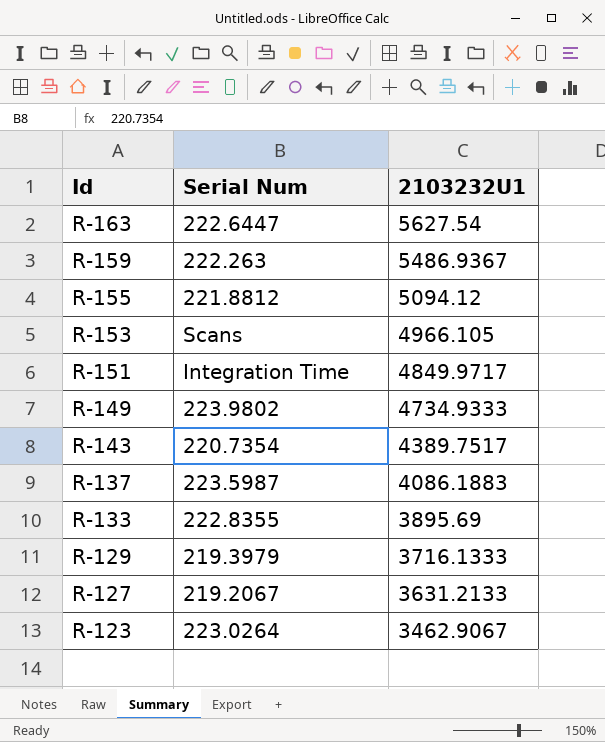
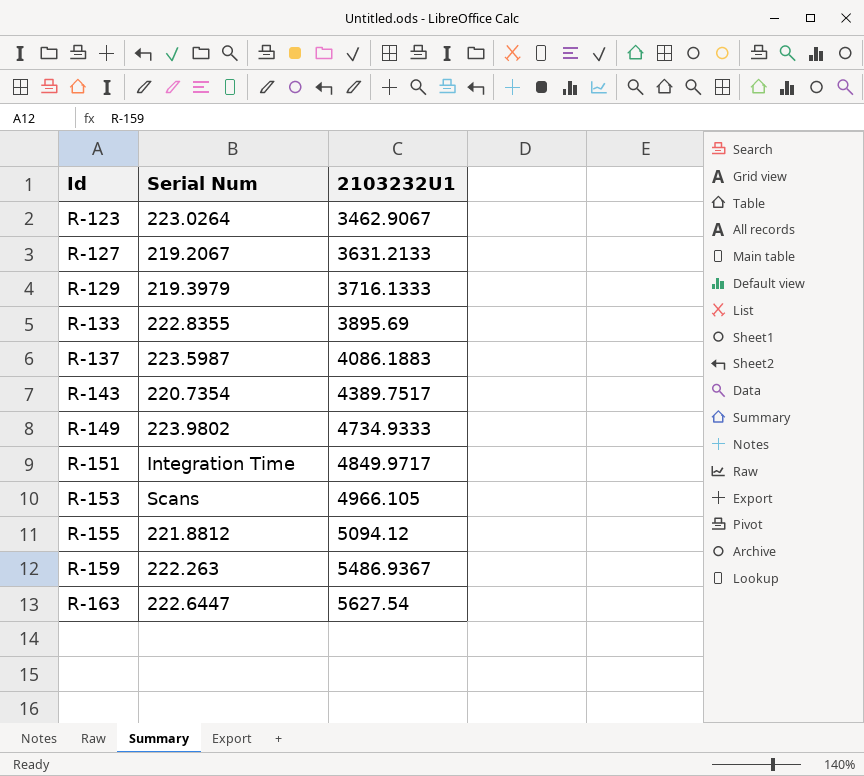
row order: Id descending -> Id ascending

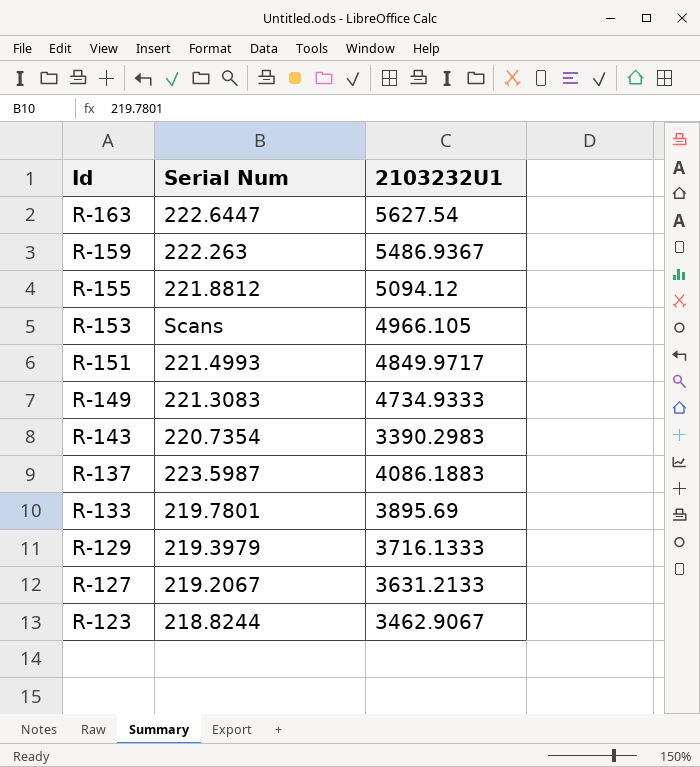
row order: Id ascending -> Id descending
R-151 | Serial Num: Integration Time -> 221.4993
R-149 | Serial Num: 223.9802 -> 221.3083
R-143 | 2103232U1: 4389.7517 -> 3390.2983
R-133 | Serial Num: 222.8355 -> 219.7801
R-123 | Serial Num: 223.0264 -> 218.8244

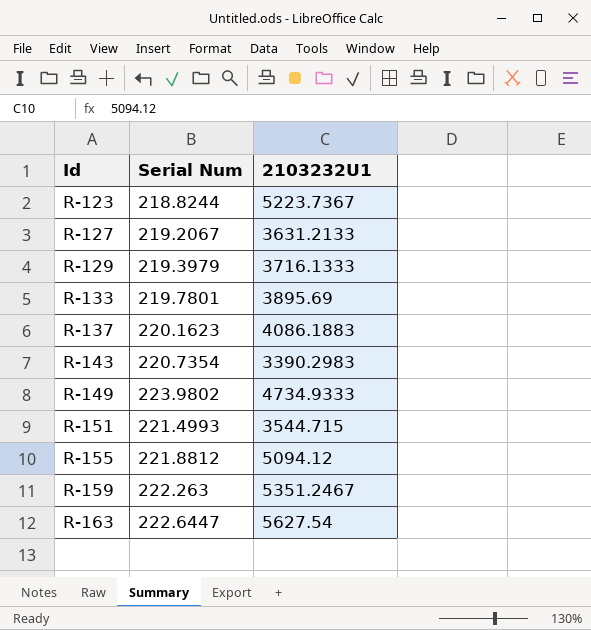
row order: Id descending -> Id ascending
row R-153: Scans | 4966.105 -> none
R-123 | 2103232U1: 3462.9067 -> 5223.7367
R-137 | Serial Num: 223.5987 -> 220.1623
R-149 | Serial Num: 221.3083 -> 223.9802
R-151 | 2103232U1: 4849.9717 -> 3544.715
R-159 | 2103232U1: 5486.9367 -> 5351.2467

